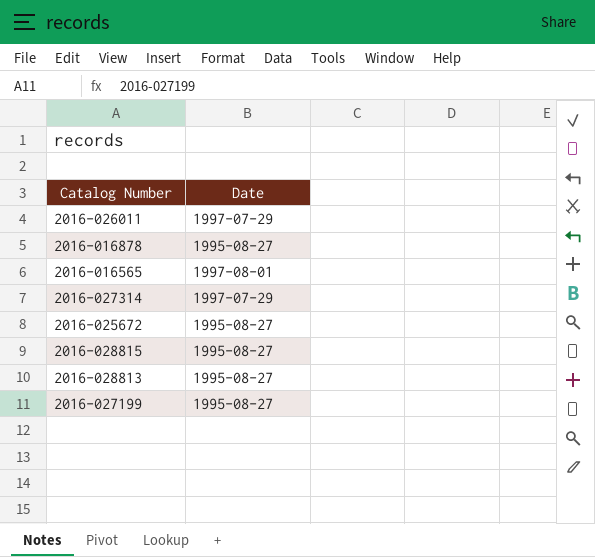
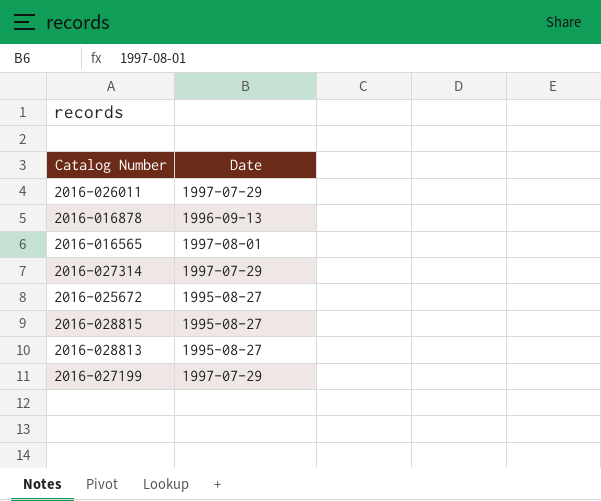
2016-016878 | Date: 1995-08-27 -> 1996-09-13
2016-027199 | Date: 1995-08-27 -> 1997-07-29

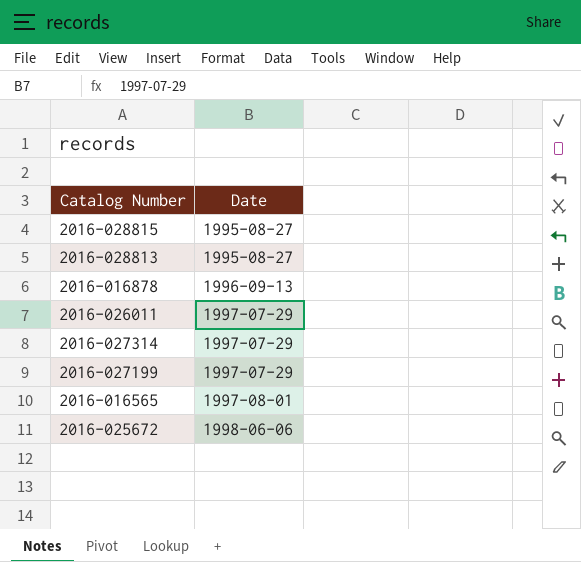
row order: none -> Date ascending
2016-025672 | Date: 1995-08-27 -> 1998-06-06

